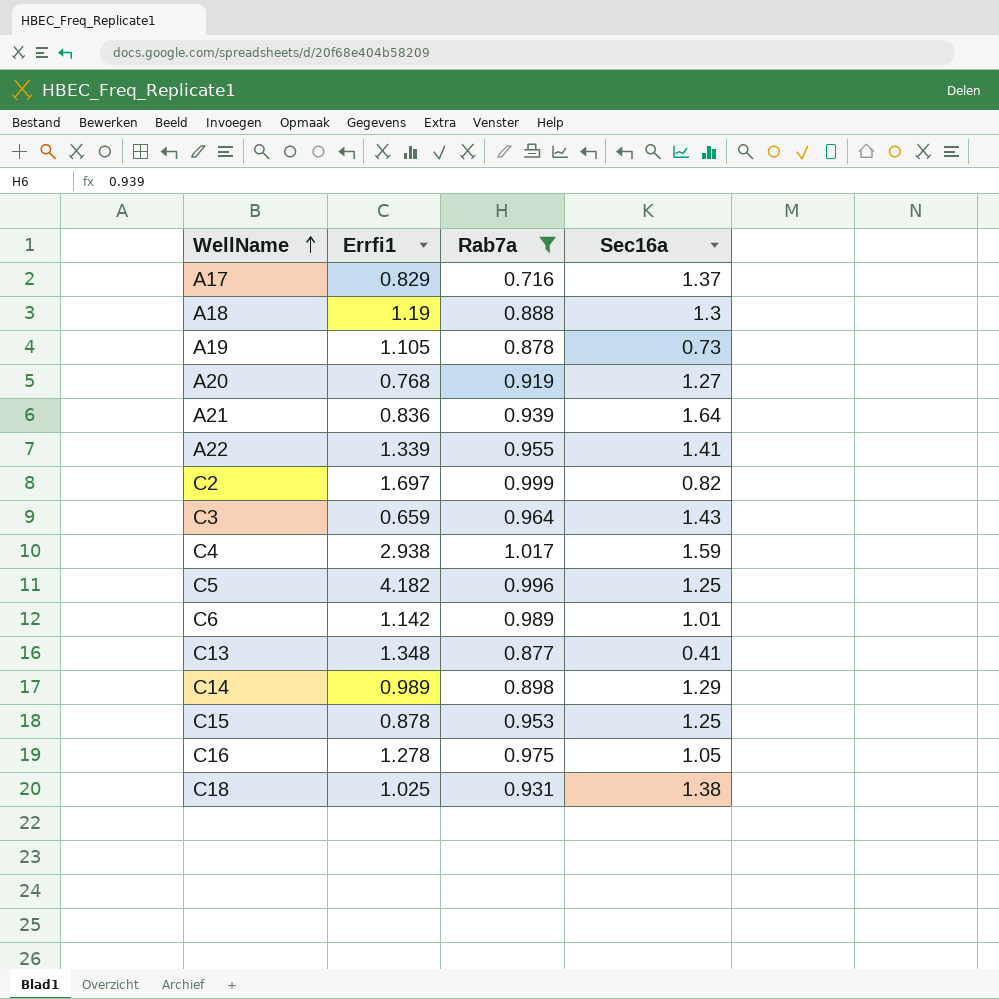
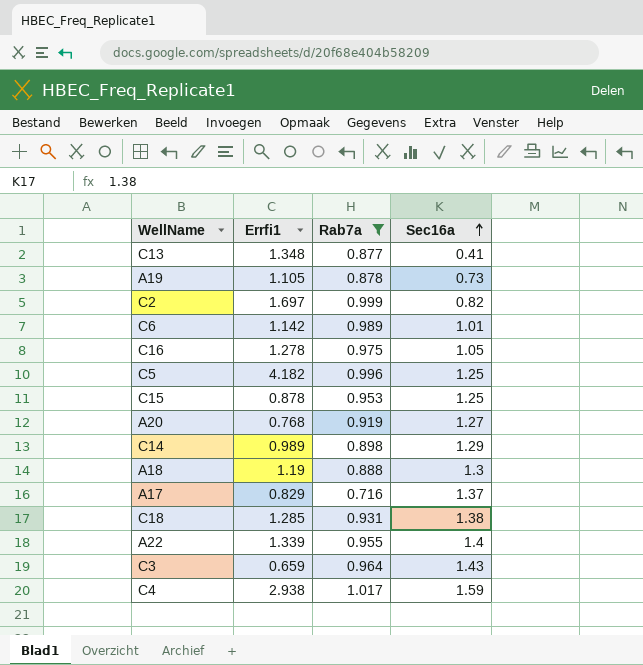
row order: WellName ascending -> Sec16a ascending
row A21: 0.836 | 0.939 | 1.64 -> none
C18 | Errfi1: 1.025 -> 1.285
A22 | Sec16a: 1.41 -> 1.4

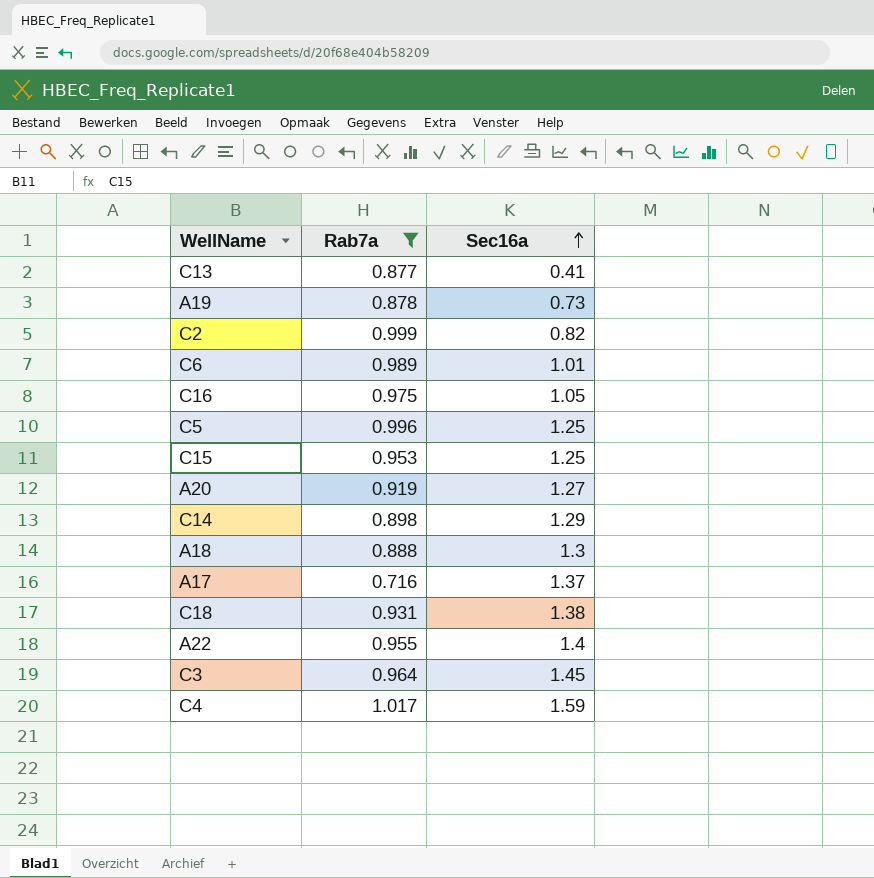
column Errfi1 | position: 2 -> none
C3 | Sec16a: 1.43 -> 1.45

